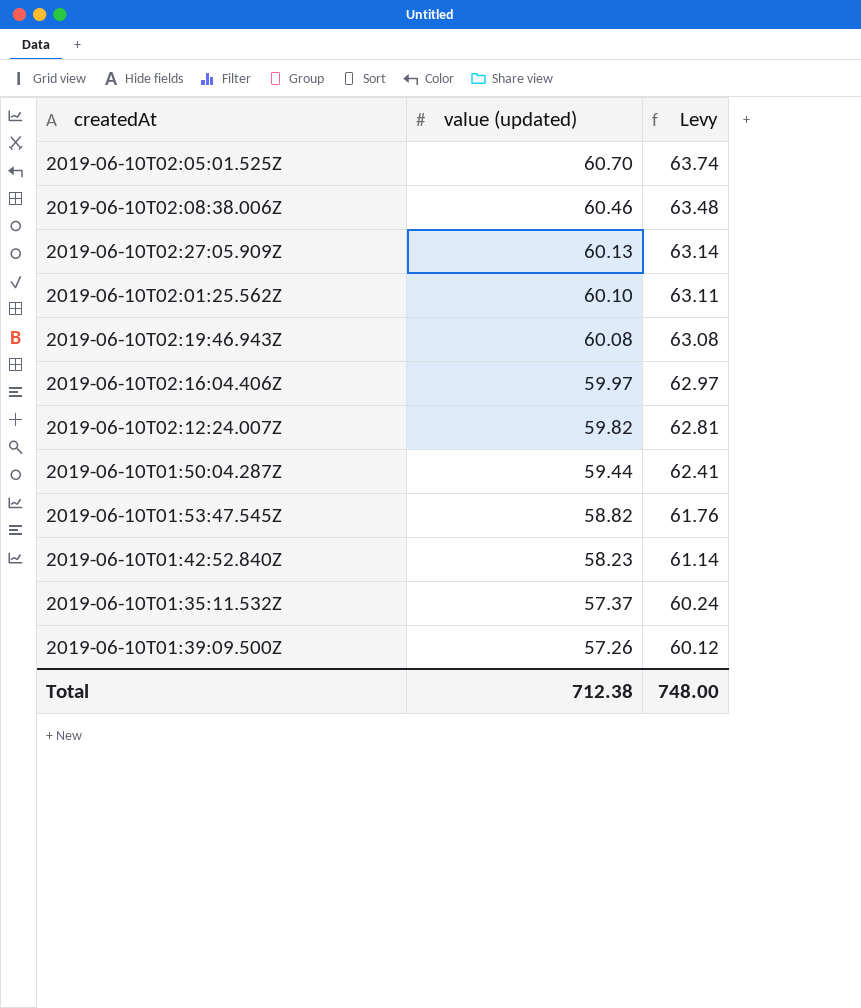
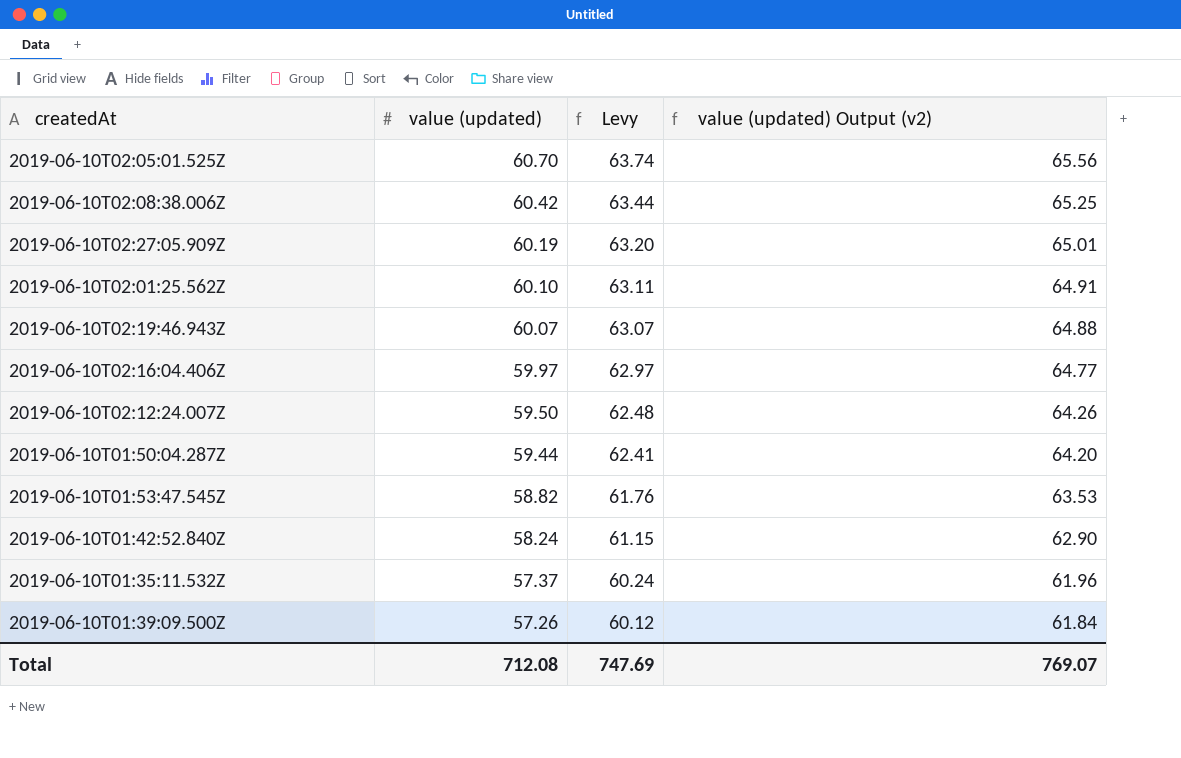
column value (updated) Output (v2) | formula: none -> [value (updated)] * 1.08
2019-06-10T02:08:38.006Z | value (updated): 60.46 -> 60.42
2019-06-10T02:08:38.006Z | Levy: 63.48 -> 63.44
2019-06-10T02:27:05.909Z | value (updated): 60.13 -> 60.19
2019-06-10T02:27:05.909Z | Levy: 63.14 -> 63.20
2019-06-10T02:19:46.943Z | value (updated): 60.08 -> 60.07
2019-06-10T02:19:46.943Z | Levy: 63.08 -> 63.07
2019-06-10T02:12:24.007Z | value (updated): 59.82 -> 59.50
2019-06-10T02:12:24.007Z | Levy: 62.81 -> 62.48
2019-06-10T01:42:52.840Z | value (updated): 58.23 -> 58.24
2019-06-10T01:42:52.840Z | Levy: 61.14 -> 61.15
Total | value (updated): 712.38 -> 712.08
Total | Levy: 748.00 -> 747.69

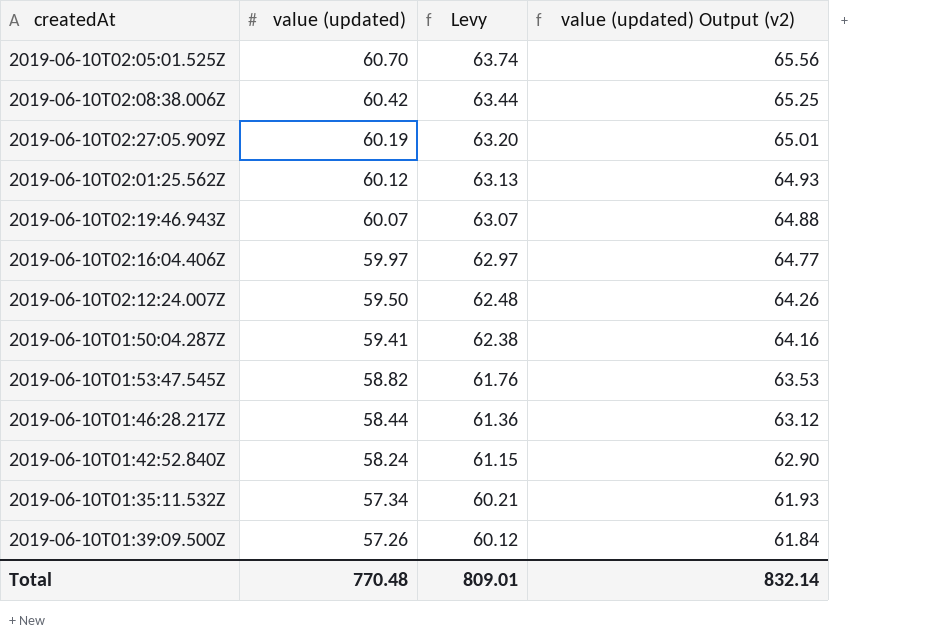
2019-06-10T02:01:25.562Z | value (updated): 60.10 -> 60.12
2019-06-10T02:01:25.562Z | Levy: 63.11 -> 63.13
2019-06-10T02:01:25.562Z | value (updated) Output (v2): 64.91 -> 64.93
2019-06-10T01:50:04.287Z | value (updated): 59.44 -> 59.41
2019-06-10T01:50:04.287Z | Levy: 62.41 -> 62.38
2019-06-10T01:50:04.287Z | value (updated) Output (v2): 64.20 -> 64.16
row 2019-06-10T01:46:28.217Z: none -> 58.44 | 61.36 | 63.12
2019-06-10T01:35:11.532Z | value (updated): 57.37 -> 57.34
2019-06-10T01:35:11.532Z | Levy: 60.24 -> 60.21
2019-06-10T01:35:11.532Z | value (updated) Output (v2): 61.96 -> 61.93
Total | value (updated): 712.08 -> 770.48
Total | Levy: 747.69 -> 809.01
Total | value (updated) Output (v2): 769.07 -> 832.14

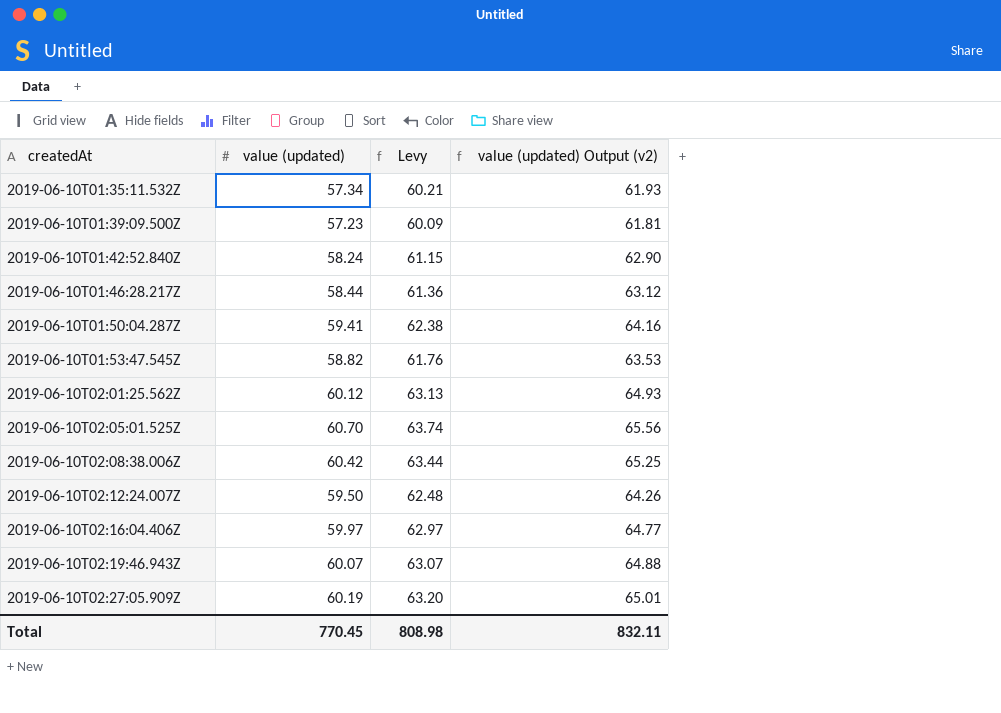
row order: value (updated) descending -> createdAt ascending
2019-06-10T01:39:09.500Z | value (updated): 57.26 -> 57.23
2019-06-10T01:39:09.500Z | Levy: 60.12 -> 60.09
2019-06-10T01:39:09.500Z | value (updated) Output (v2): 61.84 -> 61.81
Total | value (updated): 770.48 -> 770.45
Total | Levy: 809.01 -> 808.98
Total | value (updated) Output (v2): 832.14 -> 832.11

